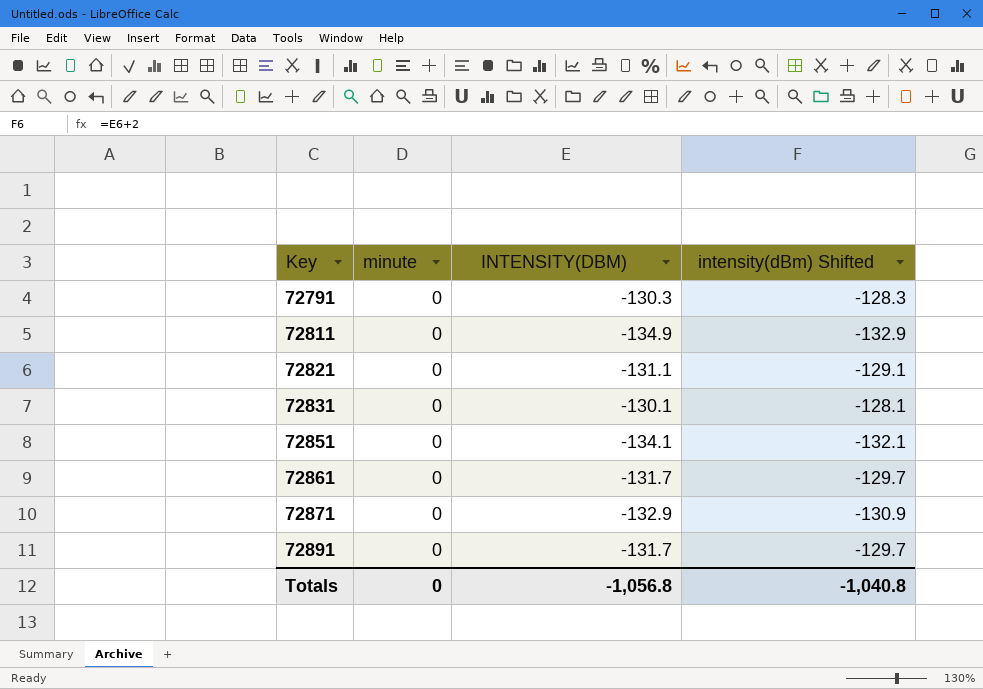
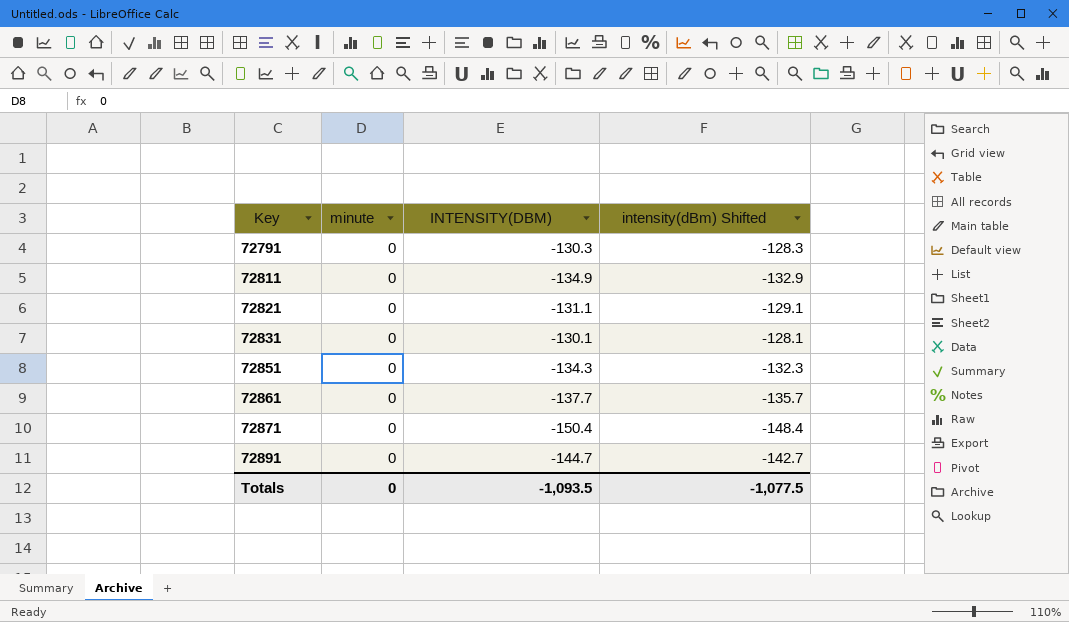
72851 | INTENSITY(DBM): -134.1 -> -134.3
72851 | intensity(dBm) Shifted: -132.1 -> -132.3
72861 | INTENSITY(DBM): -131.7 -> -137.7
72861 | intensity(dBm) Shifted: -129.7 -> -135.7
72871 | INTENSITY(DBM): -132.9 -> -150.4
72871 | intensity(dBm) Shifted: -130.9 -> -148.4
72891 | INTENSITY(DBM): -131.7 -> -144.7
72891 | intensity(dBm) Shifted: -129.7 -> -142.7
Totals | INTENSITY(DBM): -1,056.8 -> -1,093.5
Totals | intensity(dBm) Shifted: -1,040.8 -> -1,077.5

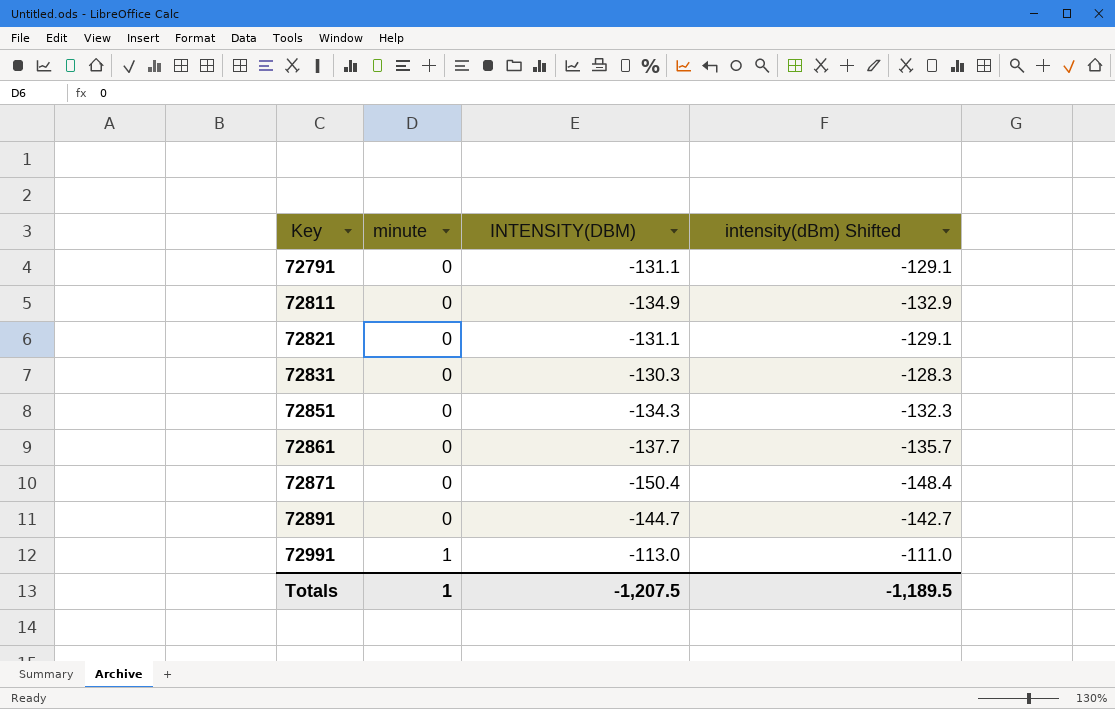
72791 | INTENSITY(DBM): -130.3 -> -131.1
72791 | intensity(dBm) Shifted: -128.3 -> -129.1
72831 | INTENSITY(DBM): -130.1 -> -130.3
72831 | intensity(dBm) Shifted: -128.1 -> -128.3
row 72991: none -> 1 | -113.0 | -111.0
Totals | minute: 0 -> 1
Totals | INTENSITY(DBM): -1,093.5 -> -1,207.5
Totals | intensity(dBm) Shifted: -1,077.5 -> -1,189.5

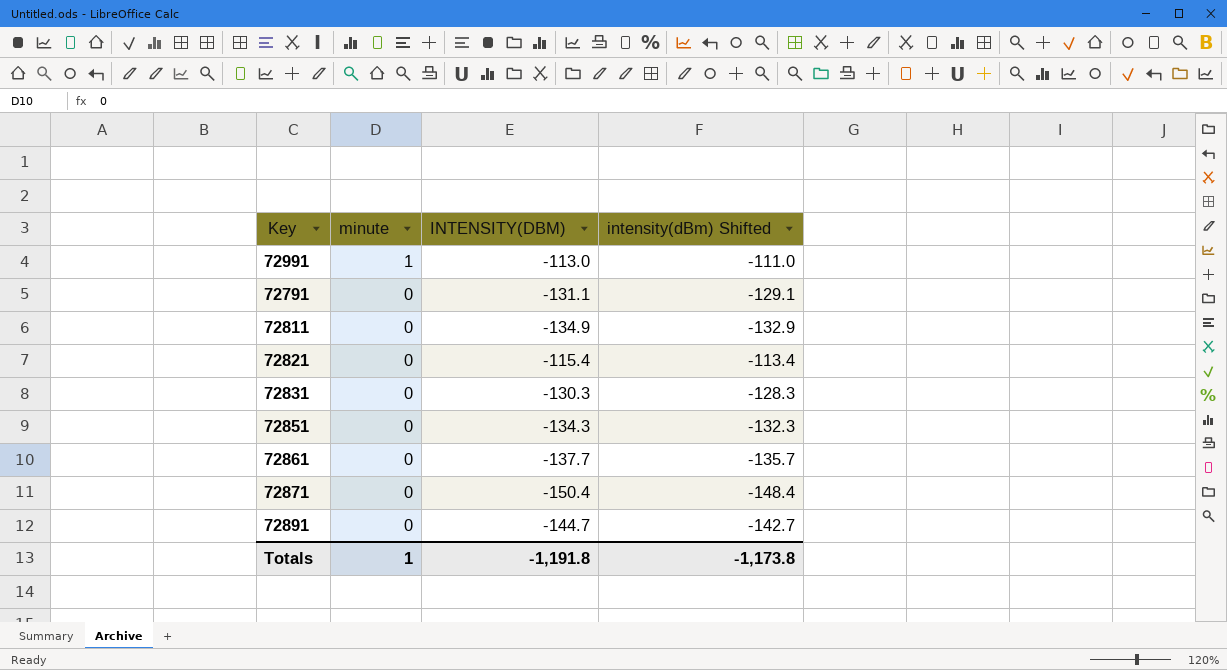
row order: Key ascending -> minute descending
72821 | INTENSITY(DBM): -131.1 -> -115.4
72821 | intensity(dBm) Shifted: -129.1 -> -113.4
Totals | INTENSITY(DBM): -1,207.5 -> -1,191.8
Totals | intensity(dBm) Shifted: -1,189.5 -> -1,173.8

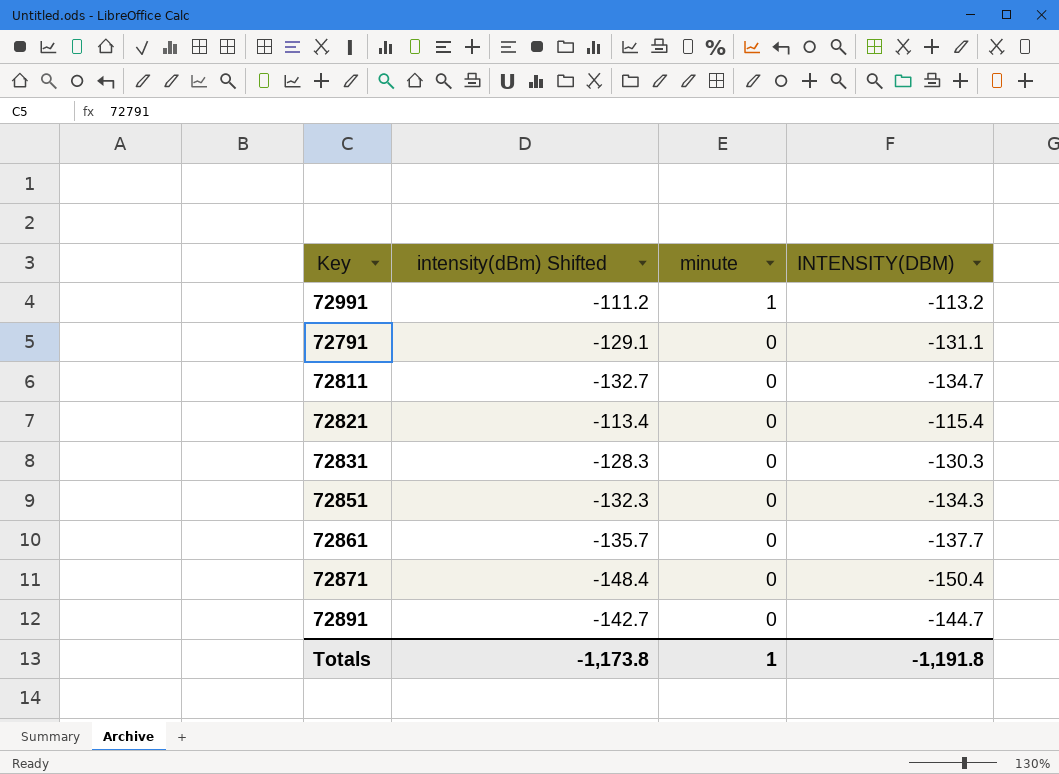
column intensity(dBm) Shifted | position: 4 -> 2
72991 | intensity(dBm) Shifted: -111.0 -> -111.2
72991 | INTENSITY(DBM): -113.0 -> -113.2
72811 | intensity(dBm) Shifted: -132.9 -> -132.7
72811 | INTENSITY(DBM): -134.9 -> -134.7

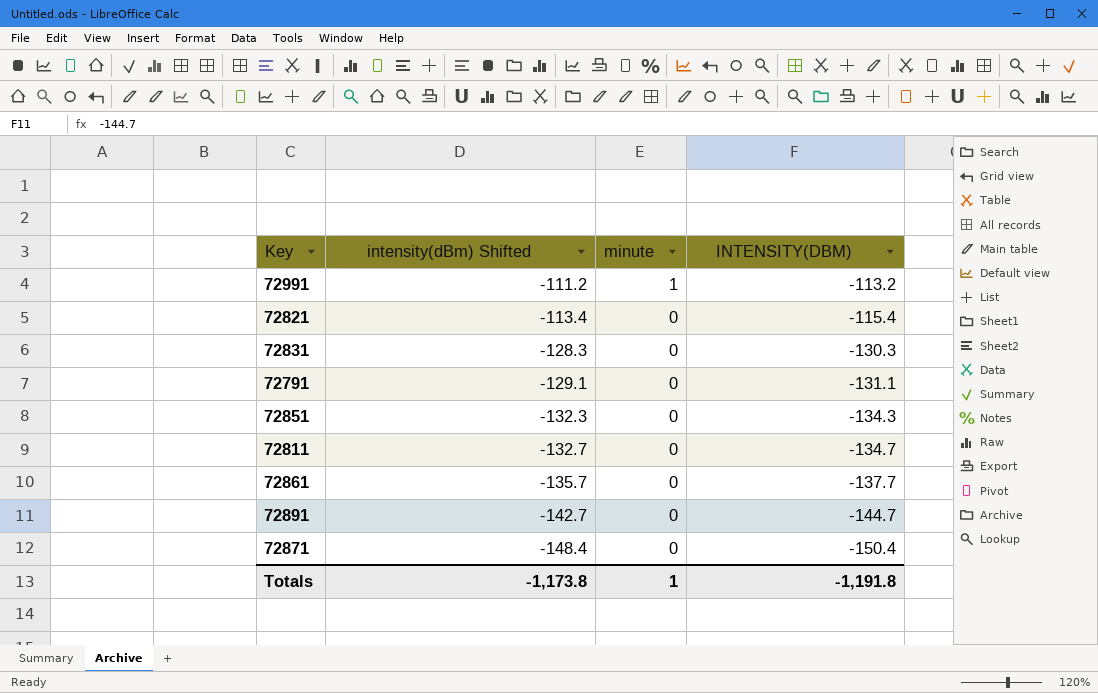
row order: minute descending -> intensity(dBm) Shifted descending

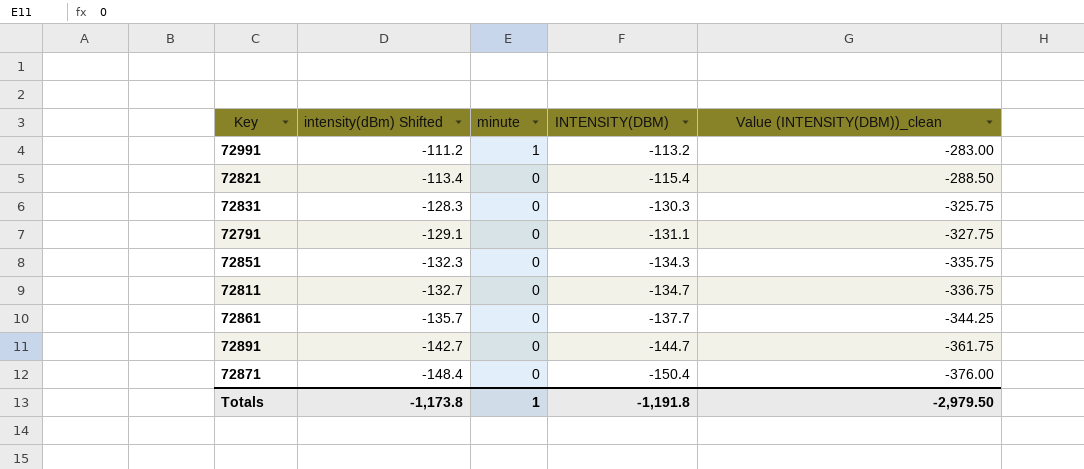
column Value (INTENSITY(DBM))_clean | formula: none -> [INTENSITY(DBM)] * 2.5

